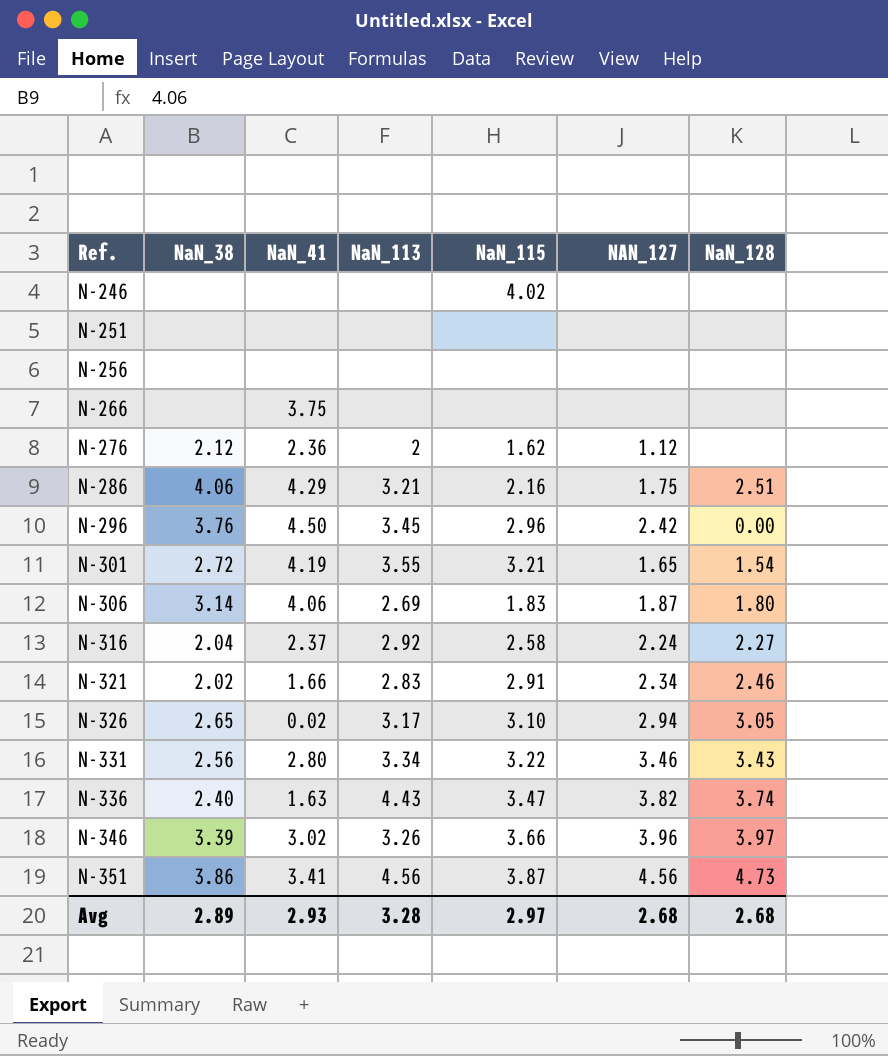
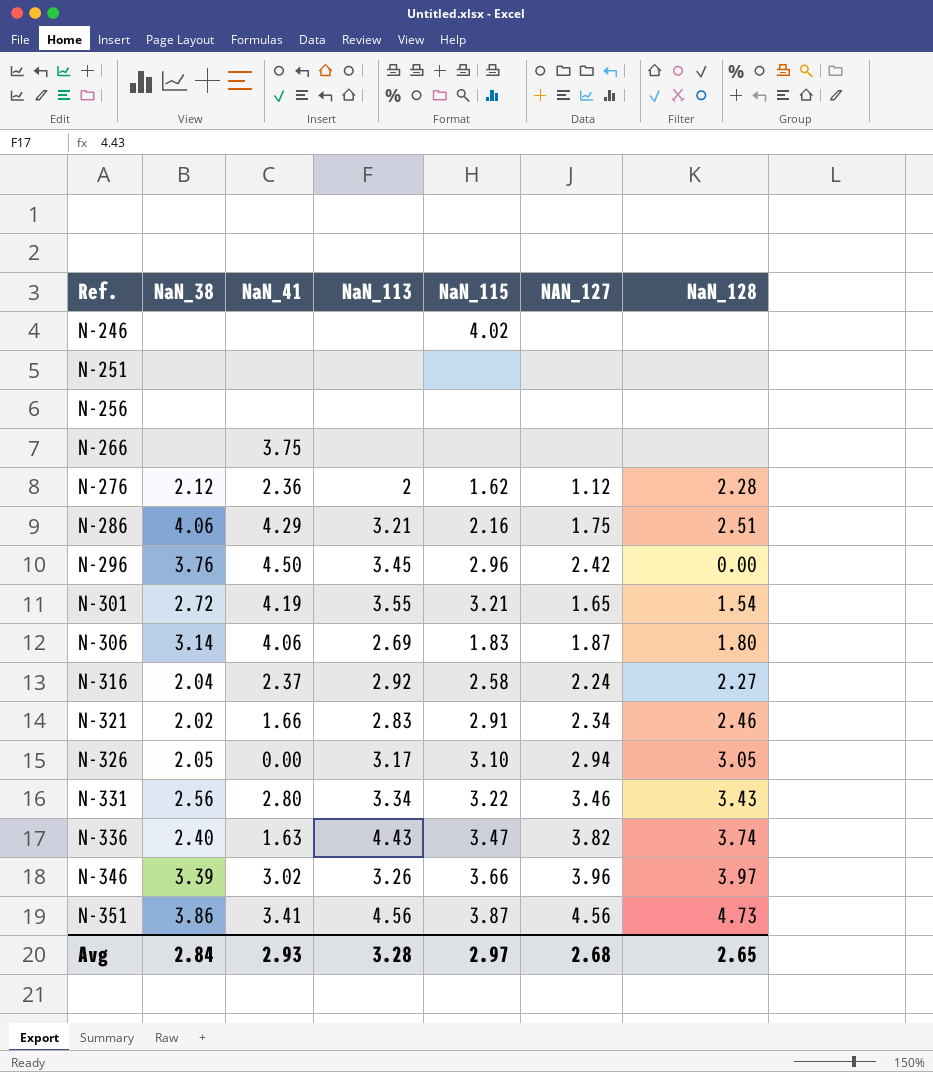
N-276 | NaN_128: none -> 2.28
N-326 | NaN_38: 2.65 -> 2.05
N-326 | NaN_41: 0.02 -> 0.00
Avg | NaN_38: 2.89 -> 2.84
Avg | NaN_128: 2.68 -> 2.65

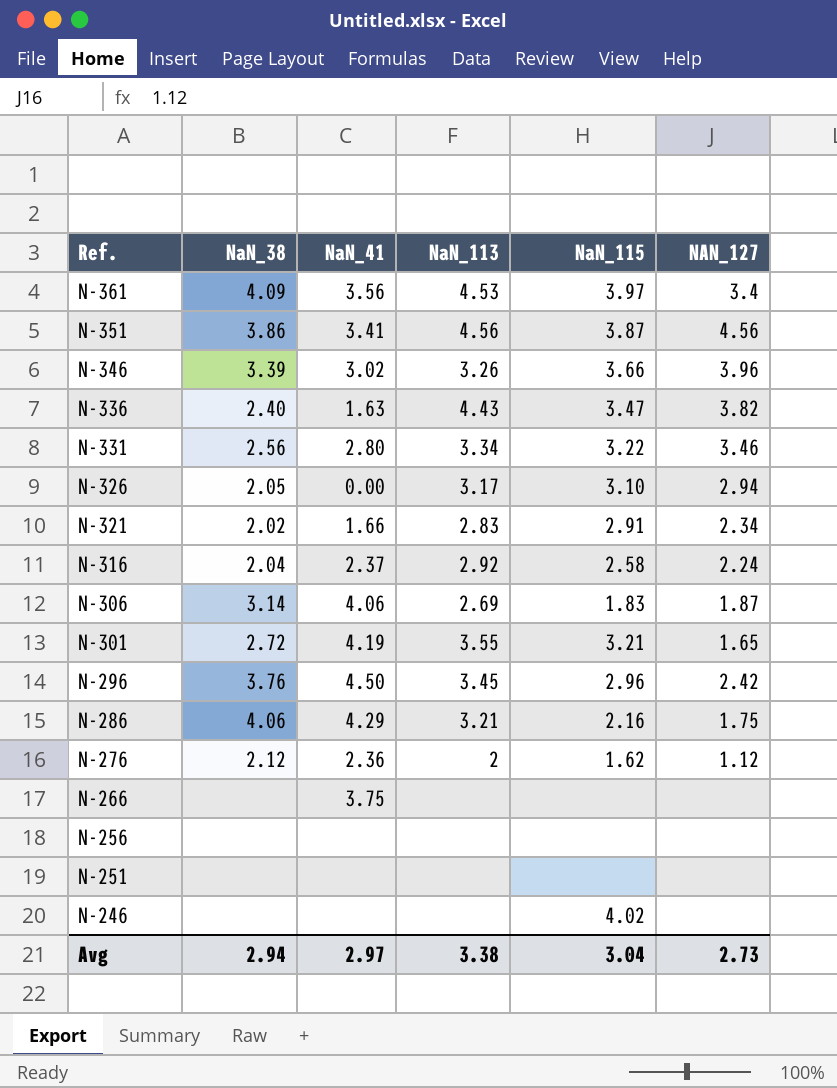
row order: Ref. ascending -> Ref. descending
column NaN_128 | position: 7 -> none
row N-361: none -> 4.09 | 3.56 | 4.53 | 3.97 | 3.4
Avg | NaN_38: 2.84 -> 2.94
Avg | NaN_41: 2.93 -> 2.97
Avg | NaN_113: 3.28 -> 3.38
Avg | NaN_115: 2.97 -> 3.04
Avg | NAN_127: 2.68 -> 2.73

